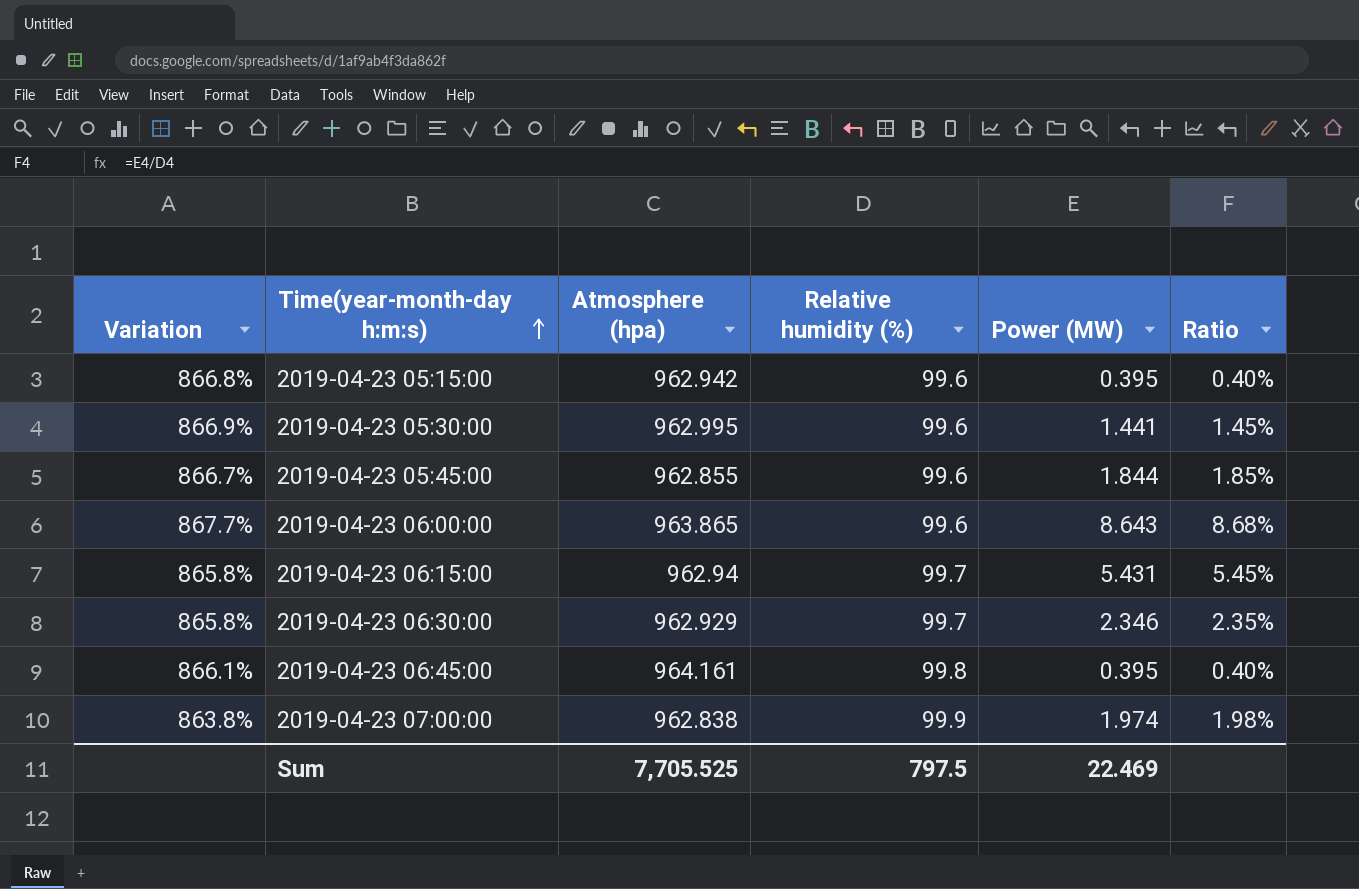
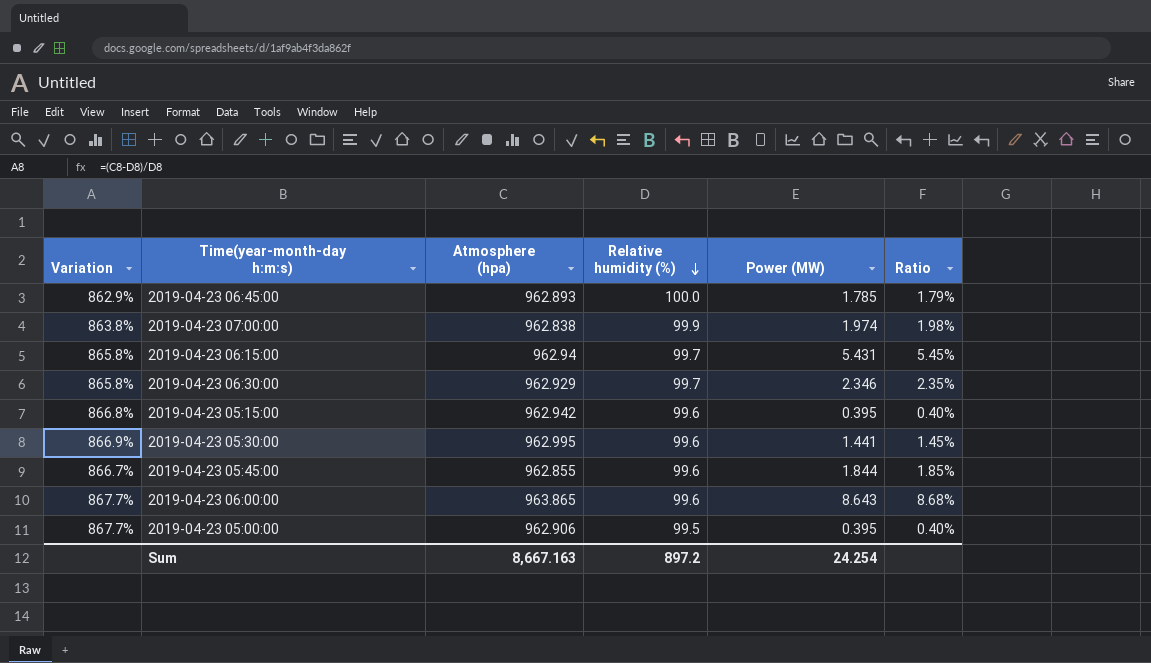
row order: Time(year-month-day h:m:s) ascending -> Relative humidity (%) descending
2019-04-23 06:45:00 | Variation: 866.1% -> 862.9%
2019-04-23 06:45:00 | Atmosphere (hpa): 964.161 -> 962.893
2019-04-23 06:45:00 | Relative humidity (%): 99.8 -> 100.0
2019-04-23 06:45:00 | Power (MW): 0.395 -> 1.785
2019-04-23 06:45:00 | Ratio: 0.40% -> 1.79%
row 2019-04-23 05:00:00: none -> 867.7% | 962.906 | 99.5 | 0.395 | 0.40%
Sum | Atmosphere (hpa): 7,705.525 -> 8,667.163
Sum | Relative humidity (%): 797.5 -> 897.2
Sum | Power (MW): 22.469 -> 24.254

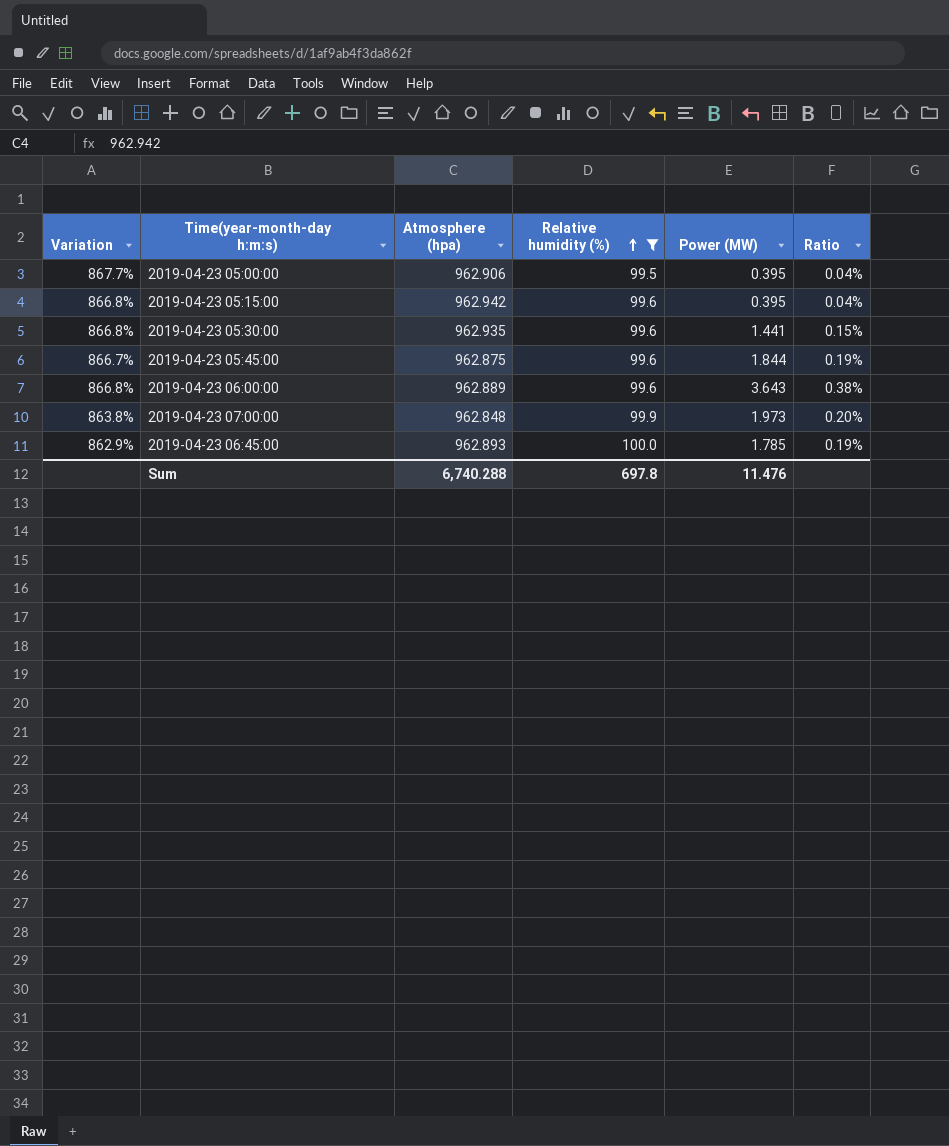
filter: none -> Relative humidity (%) != 99.7
row order: Relative humidity (%) descending -> Relative humidity (%) ascending
column Ratio | formula: [Power (MW)] / [Relative humidity (%)] -> [Power (MW)] / [Atmosphere (hpa)]
2019-04-23 05:30:00 | Variation: 866.9% -> 866.8%
2019-04-23 05:30:00 | Atmosphere (hpa): 962.995 -> 962.935
2019-04-23 05:45:00 | Atmosphere (hpa): 962.855 -> 962.875
2019-04-23 06:00:00 | Variation: 867.7% -> 866.8%
2019-04-23 06:00:00 | Atmosphere (hpa): 963.865 -> 962.889
2019-04-23 06:00:00 | Power (MW): 8.643 -> 3.643
2019-04-23 07:00:00 | Atmosphere (hpa): 962.838 -> 962.848
2019-04-23 07:00:00 | Power (MW): 1.974 -> 1.973
Sum | Atmosphere (hpa): 8,667.163 -> 6,740.288
Sum | Relative humidity (%): 897.2 -> 697.8
Sum | Power (MW): 24.254 -> 11.476

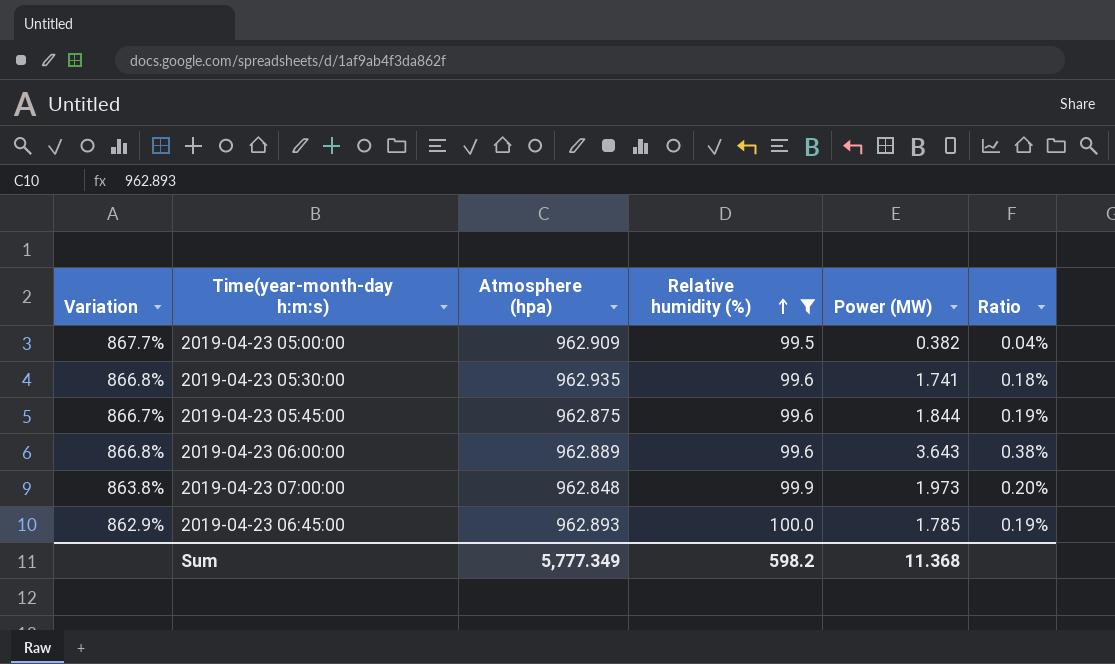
row 2019-04-23 05:15:00: 866.8% | 962.942 | 99.6 | 0.395 | 0.04% -> none
2019-04-23 05:00:00 | Atmosphere (hpa): 962.906 -> 962.909
2019-04-23 05:00:00 | Power (MW): 0.395 -> 0.382
2019-04-23 05:30:00 | Power (MW): 1.441 -> 1.741
2019-04-23 05:30:00 | Ratio: 0.15% -> 0.18%
Sum | Atmosphere (hpa): 6,740.288 -> 5,777.349
Sum | Relative humidity (%): 697.8 -> 598.2
Sum | Power (MW): 11.476 -> 11.368

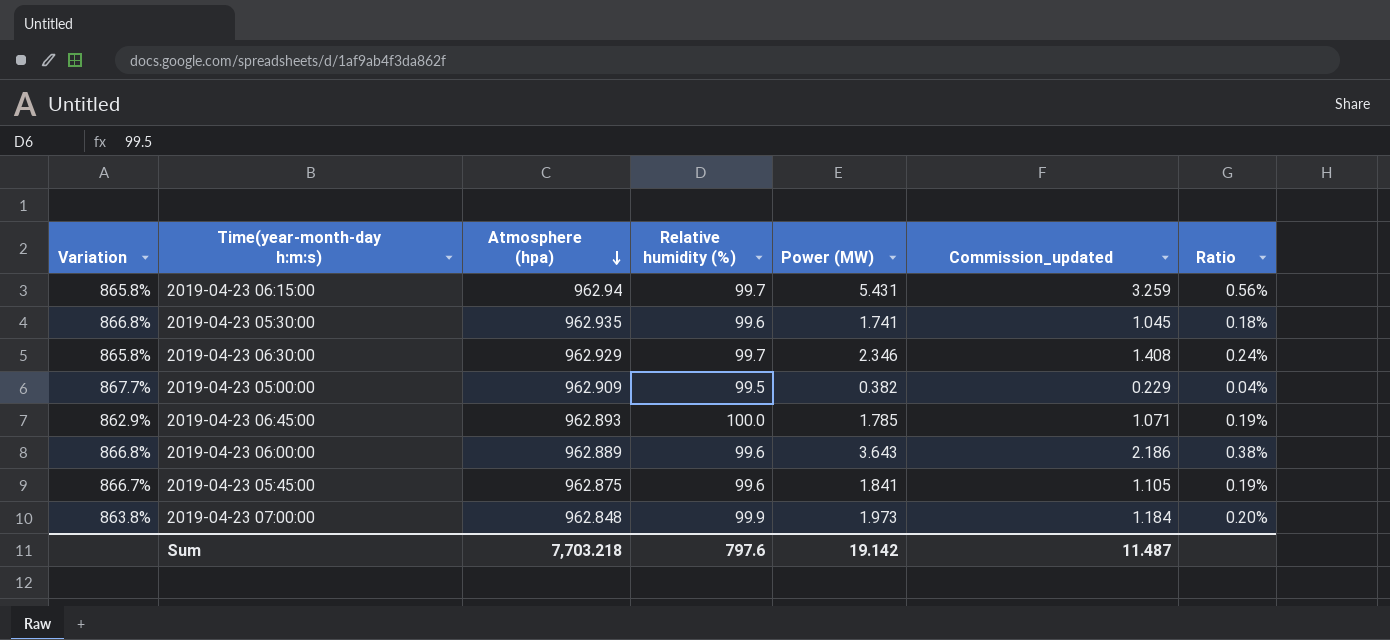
filter: Relative humidity (%) != 99.7 -> none
row order: Relative humidity (%) ascending -> Atmosphere (hpa) descending
column Commission_updated | formula: none -> [Power (MW)] * 0.6
2019-04-23 05:45:00 | Power (MW): 1.844 -> 1.841
Sum | Atmosphere (hpa): 5,777.349 -> 7,703.218
Sum | Relative humidity (%): 598.2 -> 797.6
Sum | Power (MW): 11.368 -> 19.142

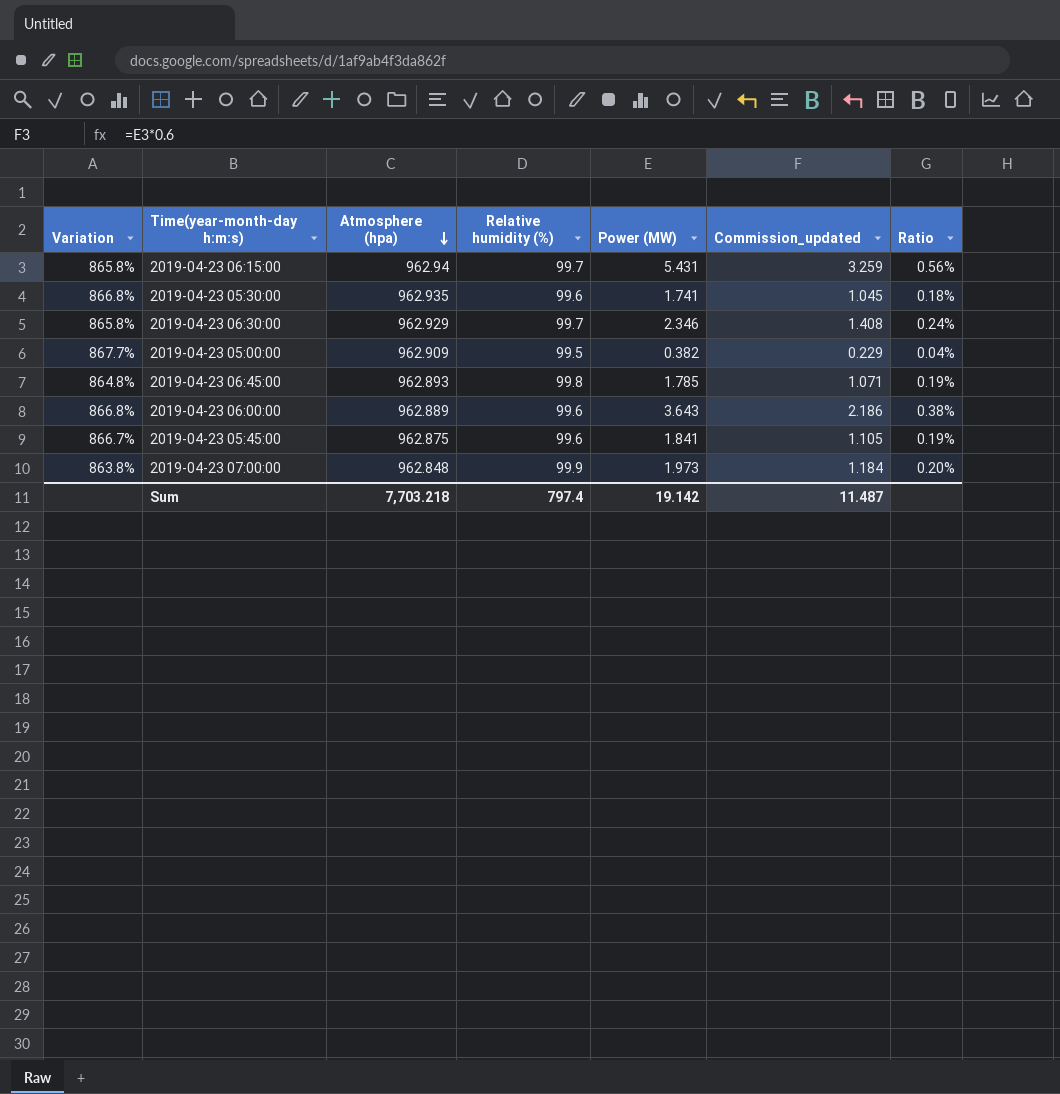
2019-04-23 06:45:00 | Variation: 862.9% -> 864.8%
2019-04-23 06:45:00 | Relative humidity (%): 100.0 -> 99.8
Sum | Relative humidity (%): 797.6 -> 797.4

